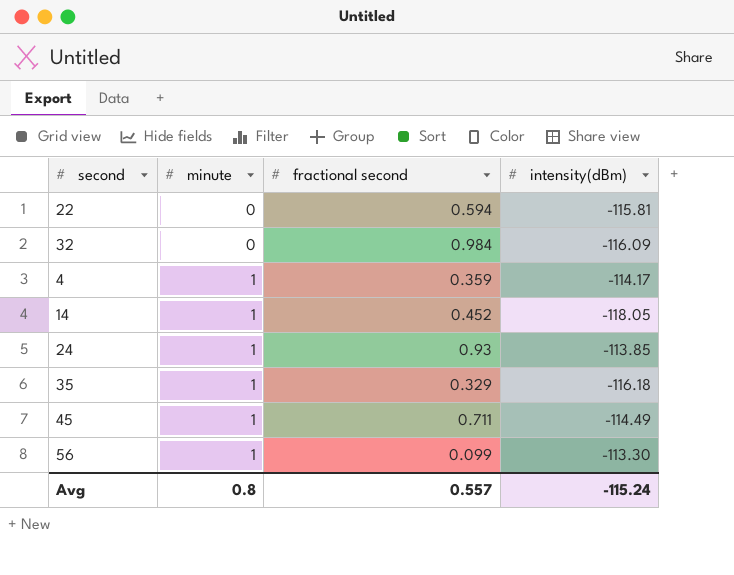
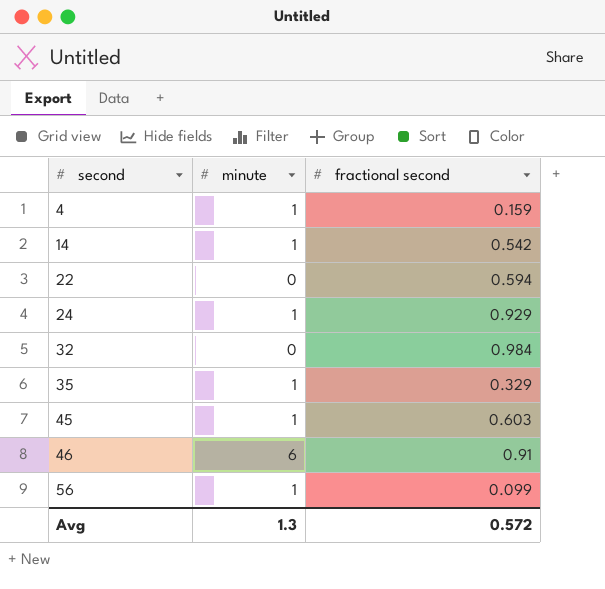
row order: minute ascending -> second ascending
column intensity(dBm) | position: 4 -> none
4 | fractional second: 0.359 -> 0.159
14 | fractional second: 0.452 -> 0.542
24 | fractional second: 0.93 -> 0.929
45 | fractional second: 0.711 -> 0.603
row 46: none -> 6 | 0.91
Avg | minute: 0.8 -> 1.3
Avg | fractional second: 0.557 -> 0.572

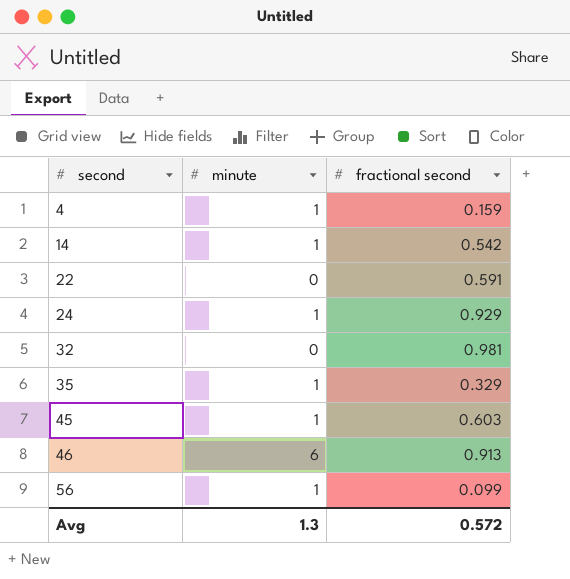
22 | fractional second: 0.594 -> 0.591
32 | fractional second: 0.984 -> 0.981
46 | fractional second: 0.91 -> 0.913

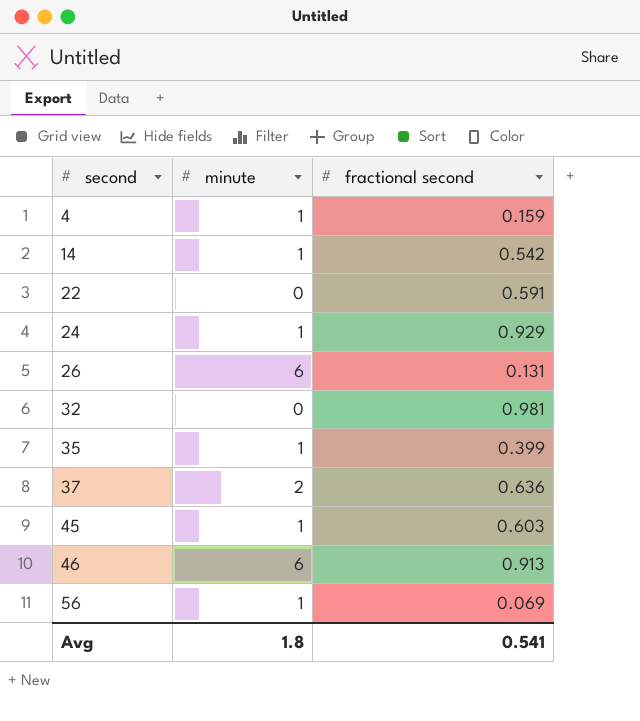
row 26: none -> 6 | 0.131
35 | fractional second: 0.329 -> 0.399
row 37: none -> 2 | 0.636
56 | fractional second: 0.099 -> 0.069
Avg | minute: 1.3 -> 1.8
Avg | fractional second: 0.572 -> 0.541

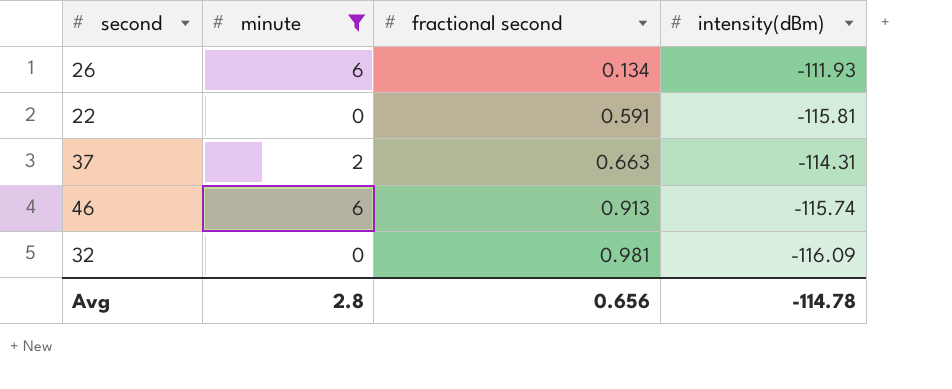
filter: none -> minute != 1
row order: second ascending -> fractional second ascending
column intensity(dBm) | position: none -> 4
26 | fractional second: 0.131 -> 0.134
37 | fractional second: 0.636 -> 0.663
Avg | minute: 1.8 -> 2.8
Avg | fractional second: 0.541 -> 0.656

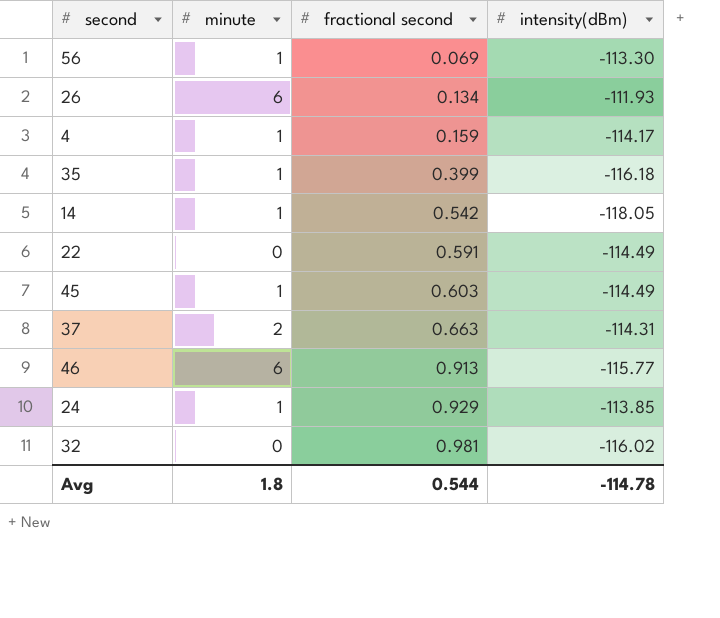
filter: minute != 1 -> none
22 | intensity(dBm): -115.81 -> -114.49
46 | intensity(dBm): -115.74 -> -115.77
32 | intensity(dBm): -116.09 -> -116.02
Avg | minute: 2.8 -> 1.8
Avg | fractional second: 0.656 -> 0.544

